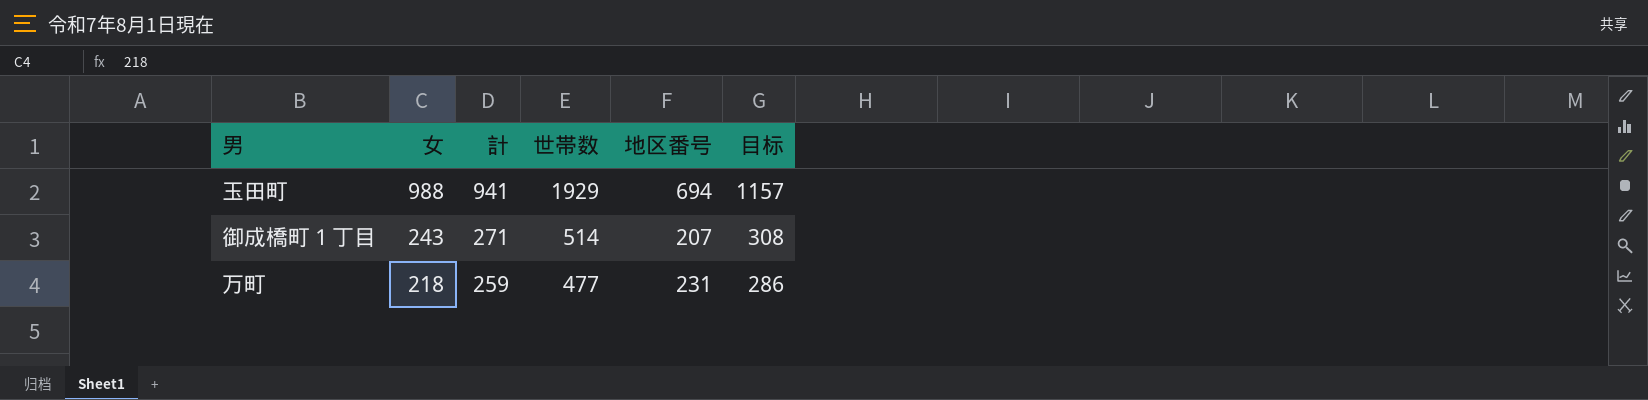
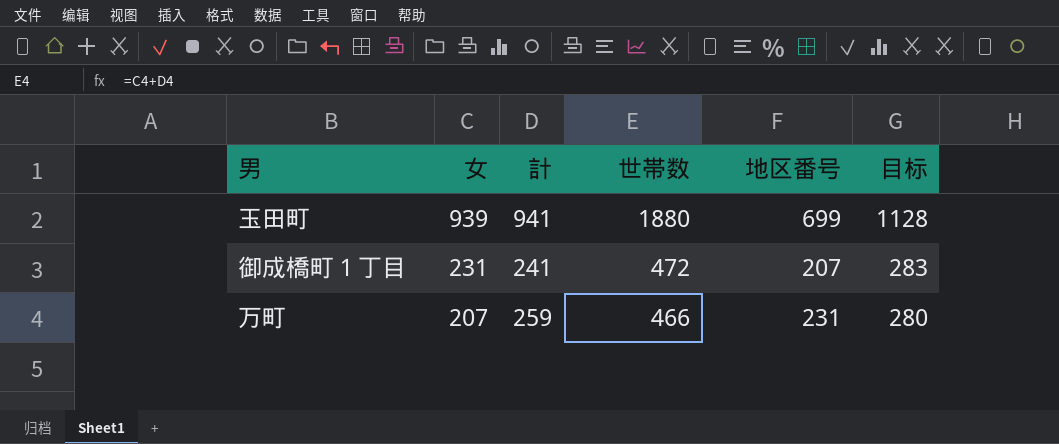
玉田町 | 女: 988 -> 939
玉田町 | 世帯数: 1929 -> 1880
玉田町 | 地区番号: 694 -> 699
玉田町 | 目标: 1157 -> 1128
御成橋町１丁目 | 女: 243 -> 231
御成橋町１丁目 | 計: 271 -> 241
御成橋町１丁目 | 世帯数: 514 -> 472
御成橋町１丁目 | 目标: 308 -> 283
万町 | 女: 218 -> 207
万町 | 世帯数: 477 -> 466
万町 | 目标: 286 -> 280

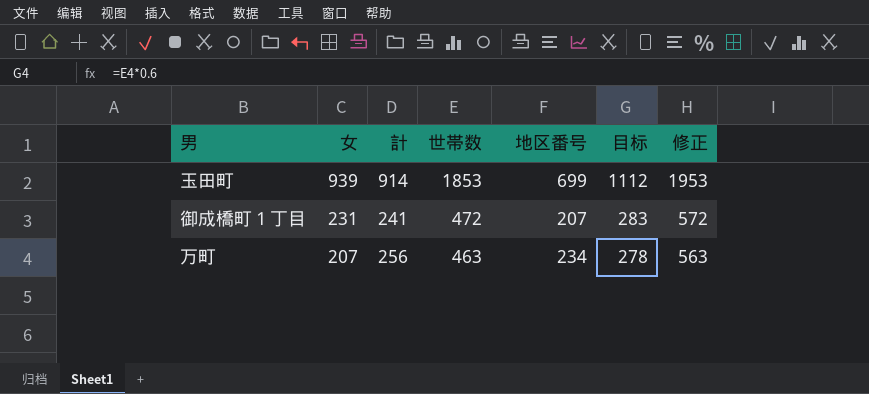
column 修正 | formula: none -> [世帯数] + 100
玉田町 | 計: 941 -> 914
玉田町 | 世帯数: 1880 -> 1853
玉田町 | 目标: 1128 -> 1112
万町 | 計: 259 -> 256
万町 | 世帯数: 466 -> 463
万町 | 地区番号: 231 -> 234
万町 | 目标: 280 -> 278

